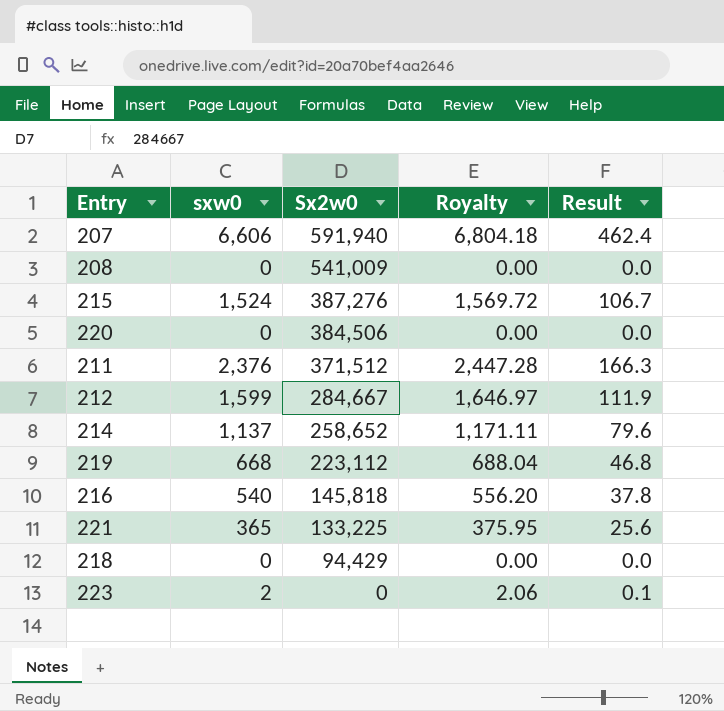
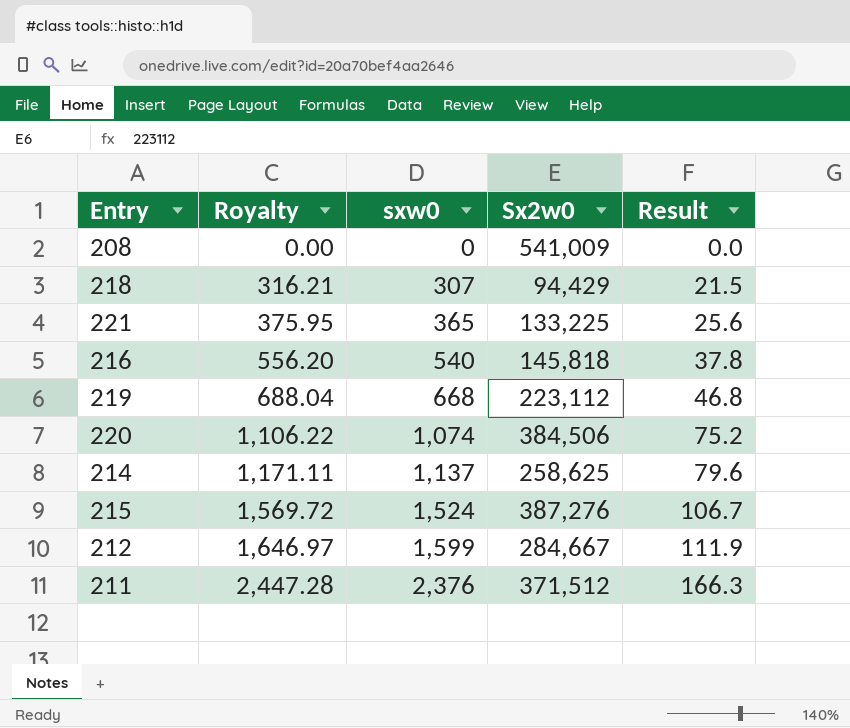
row order: Sx2w0 descending -> Royalty ascending
column Royalty | position: 4 -> 2
row 207: 6,606 | 591,940 | 6,804.18 | 462.4 -> none
row 223: 2 | 0 | 2.06 | 0.1 -> none
218 | Royalty: 0.00 -> 316.21
218 | sxw0: 0 -> 307
218 | Result: 0.0 -> 21.5
220 | Royalty: 0.00 -> 1,106.22
220 | sxw0: 0 -> 1,074
220 | Result: 0.0 -> 75.2
214 | Sx2w0: 258,652 -> 258,625

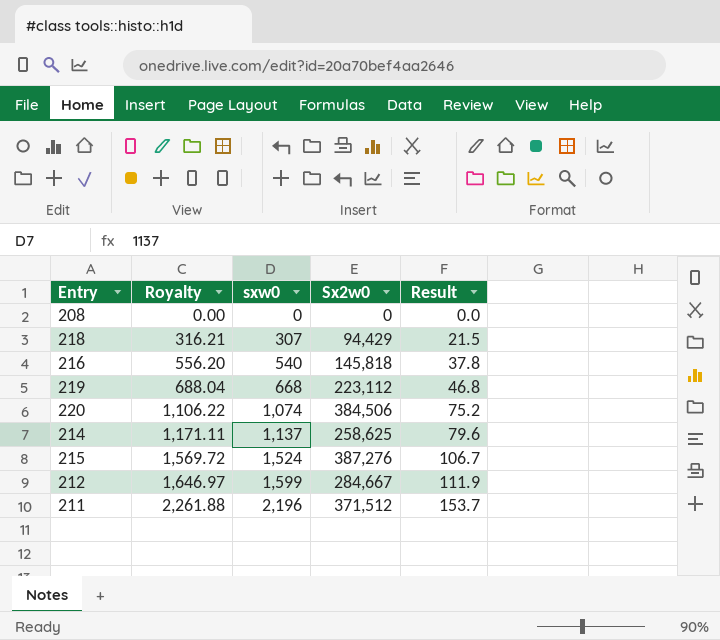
row 221: 375.95 | 365 | 133,225 | 25.6 -> none
208 | Sx2w0: 541,009 -> 0
211 | Royalty: 2,447.28 -> 2,261.88
211 | sxw0: 2,376 -> 2,196
211 | Result: 166.3 -> 153.7

